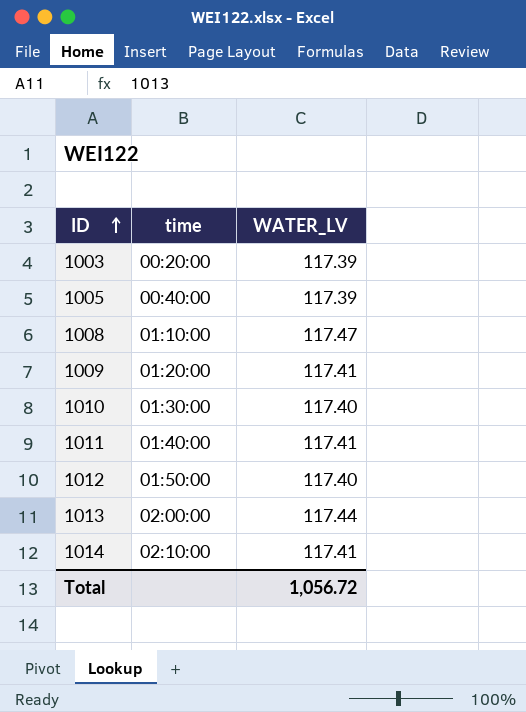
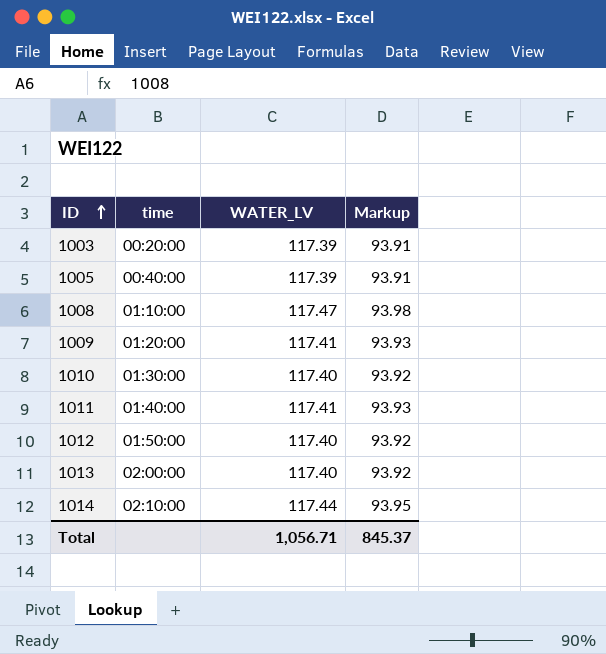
column Markup | formula: none -> [WATER_LV] * 0.8
1013 | WATER_LV: 117.44 -> 117.40
1014 | WATER_LV: 117.41 -> 117.44
Total | WATER_LV: 1,056.72 -> 1,056.71

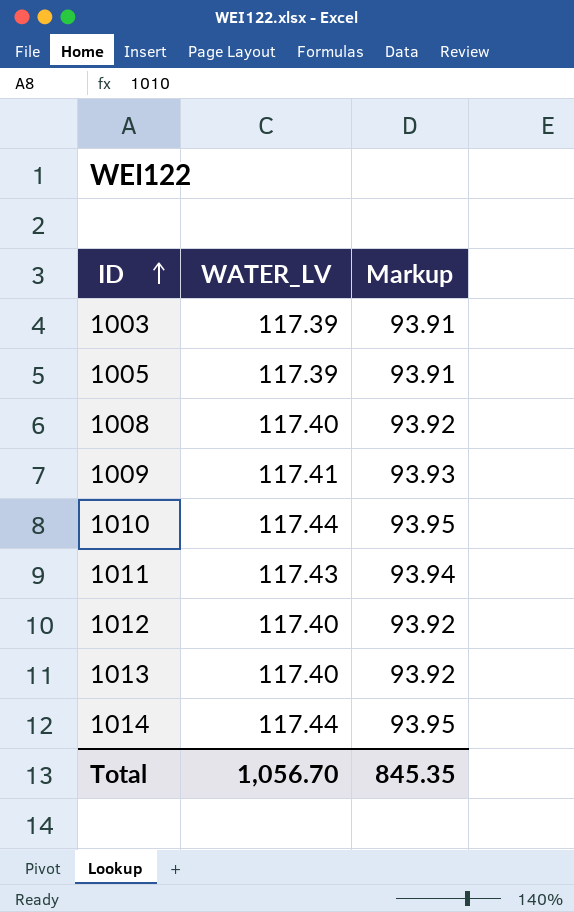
column time | position: 2 -> none
1008 | WATER_LV: 117.47 -> 117.40
1008 | Markup: 93.98 -> 93.92
1010 | WATER_LV: 117.40 -> 117.44
1010 | Markup: 93.92 -> 93.95
1011 | WATER_LV: 117.41 -> 117.43
1011 | Markup: 93.93 -> 93.94
Total | WATER_LV: 1,056.71 -> 1,056.70
Total | Markup: 845.37 -> 845.35

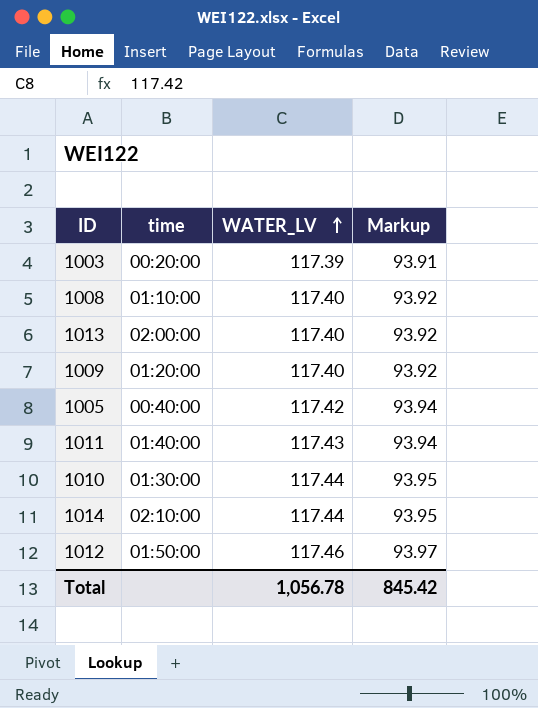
row order: ID ascending -> WATER_LV ascending
column time | position: none -> 2
1009 | WATER_LV: 117.41 -> 117.40
1009 | Markup: 93.93 -> 93.92
1005 | WATER_LV: 117.39 -> 117.42
1005 | Markup: 93.91 -> 93.94
1012 | WATER_LV: 117.40 -> 117.46
1012 | Markup: 93.92 -> 93.97
Total | WATER_LV: 1,056.70 -> 1,056.78
Total | Markup: 845.35 -> 845.42

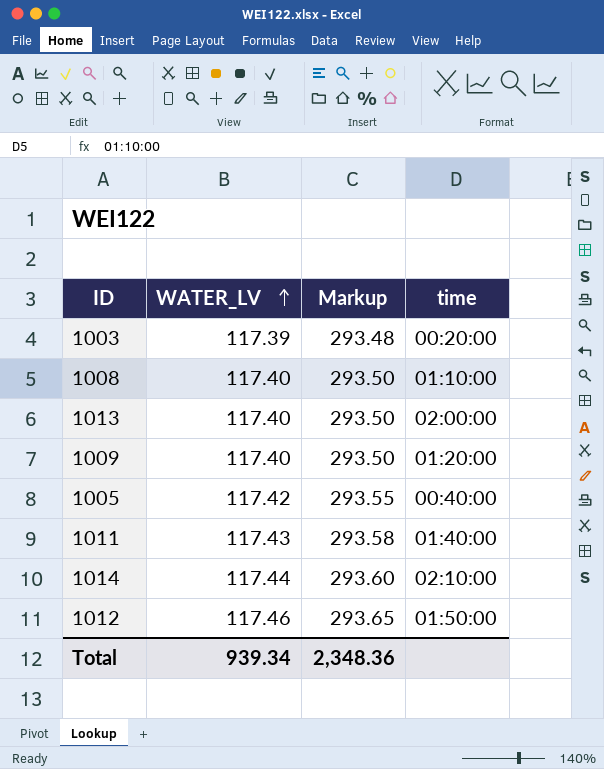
column Markup | formula: [WATER_LV] * 0.8 -> [WATER_LV] * 2.5
column time | position: 2 -> 4
row 1010: 01:30:00 | 117.44 | 93.95 -> none
Total | WATER_LV: 1,056.78 -> 939.34
Total | Markup: 845.42 -> 2,348.36

